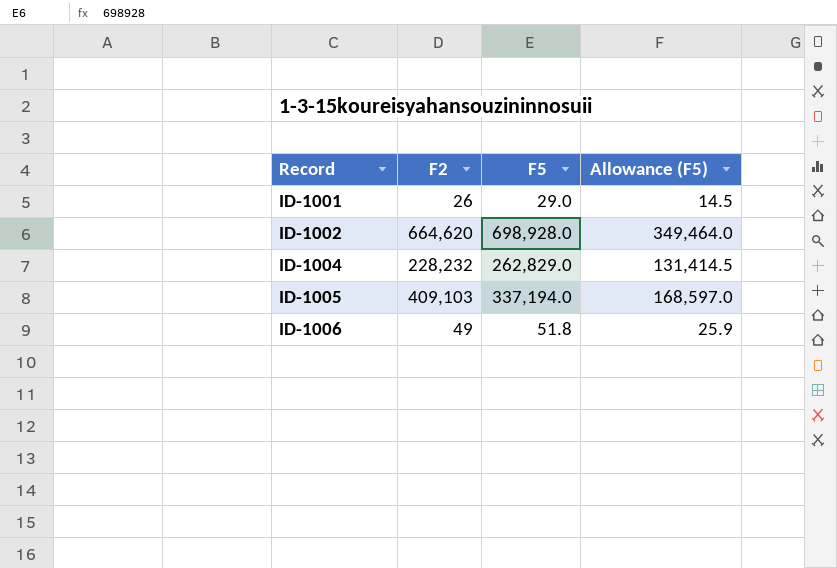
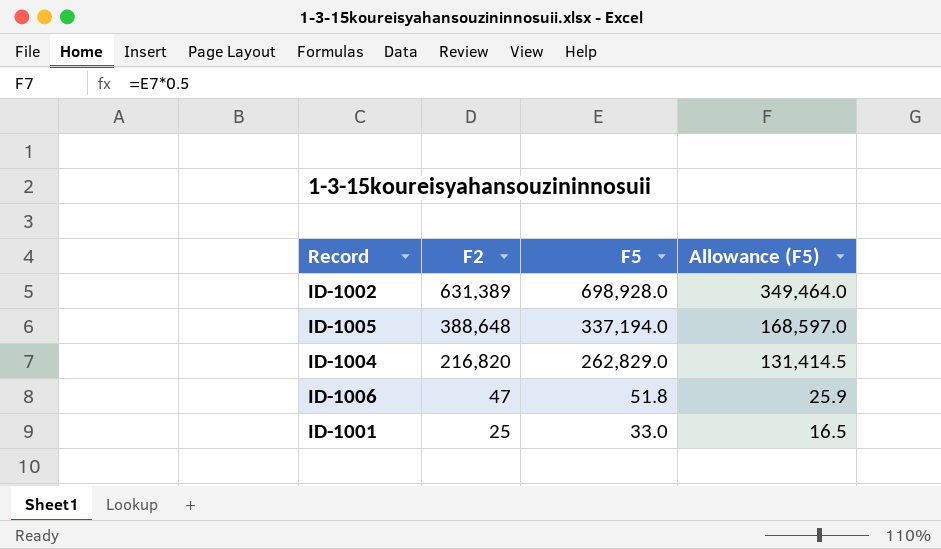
row order: Record ascending -> F2 descending
ID-1002 | F2: 664,620 -> 631,389
ID-1005 | F2: 409,103 -> 388,648
ID-1004 | F2: 228,232 -> 216,820
ID-1006 | F2: 49 -> 47
ID-1001 | F2: 26 -> 25
ID-1001 | F5: 29.0 -> 33.0
ID-1001 | Allowance (F5): 14.5 -> 16.5

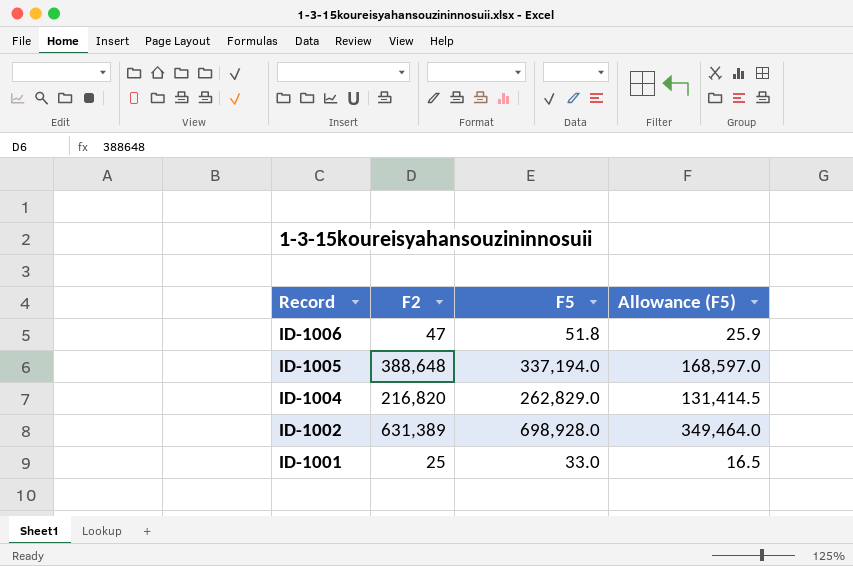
row order: F2 descending -> Record descending

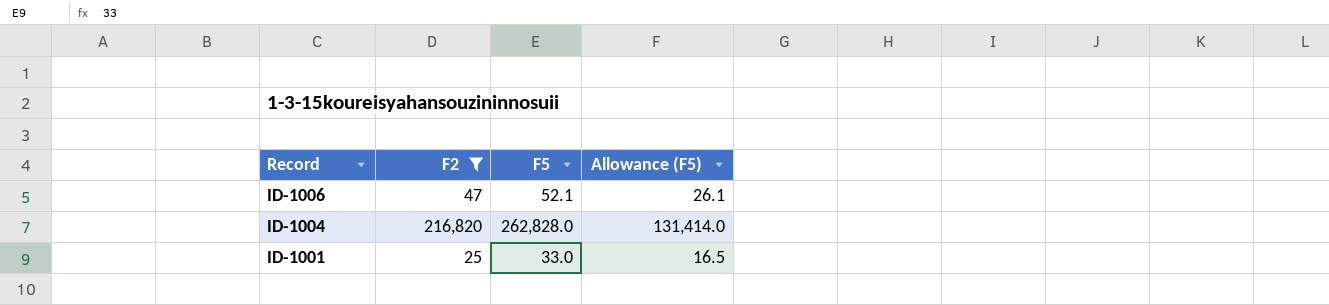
filter: none -> F2 <= 216,820
ID-1006 | F5: 51.8 -> 52.1
ID-1006 | Allowance (F5): 25.9 -> 26.1
ID-1004 | F5: 262,829.0 -> 262,828.0
ID-1004 | Allowance (F5): 131,414.5 -> 131,414.0

